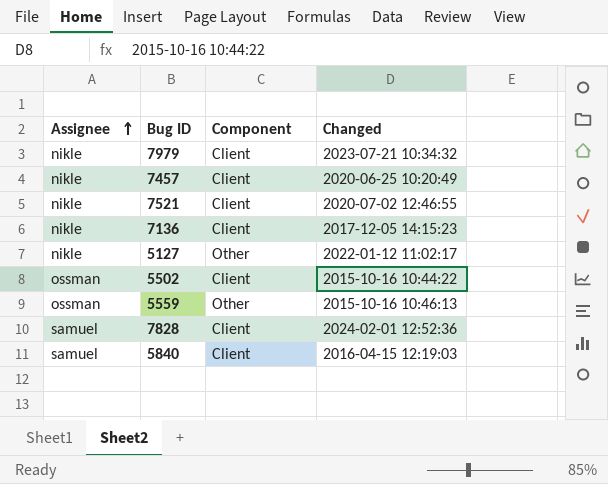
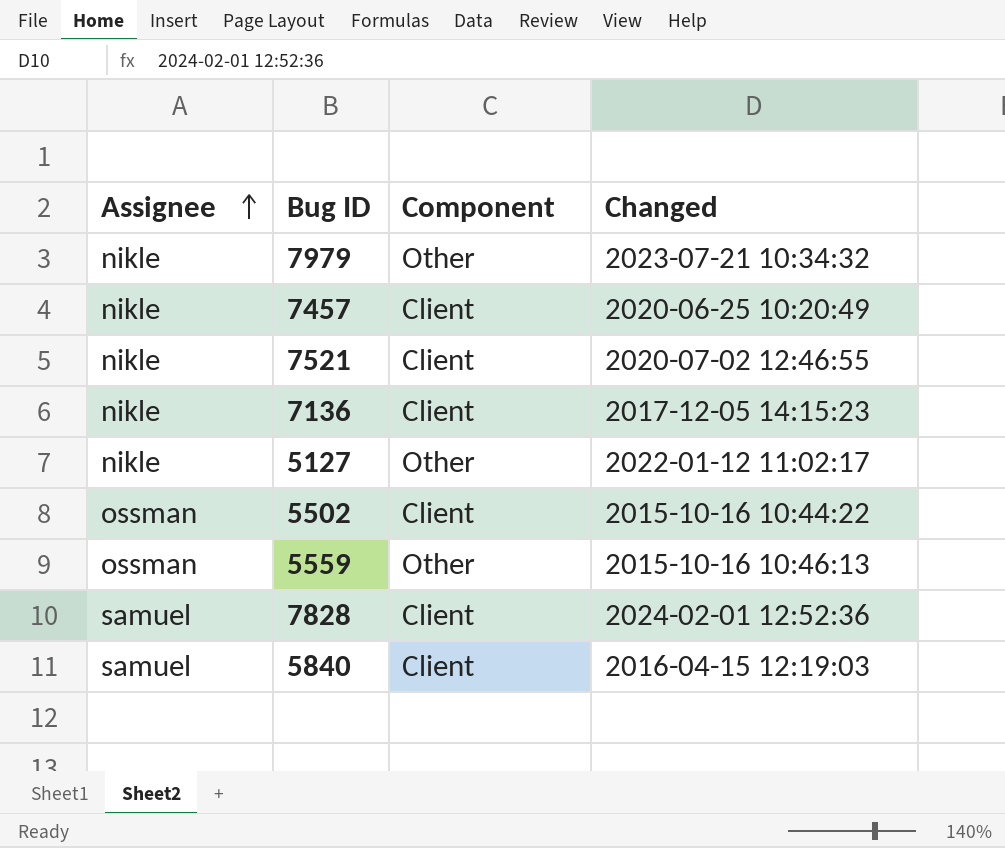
7979 | Component: Client -> Other

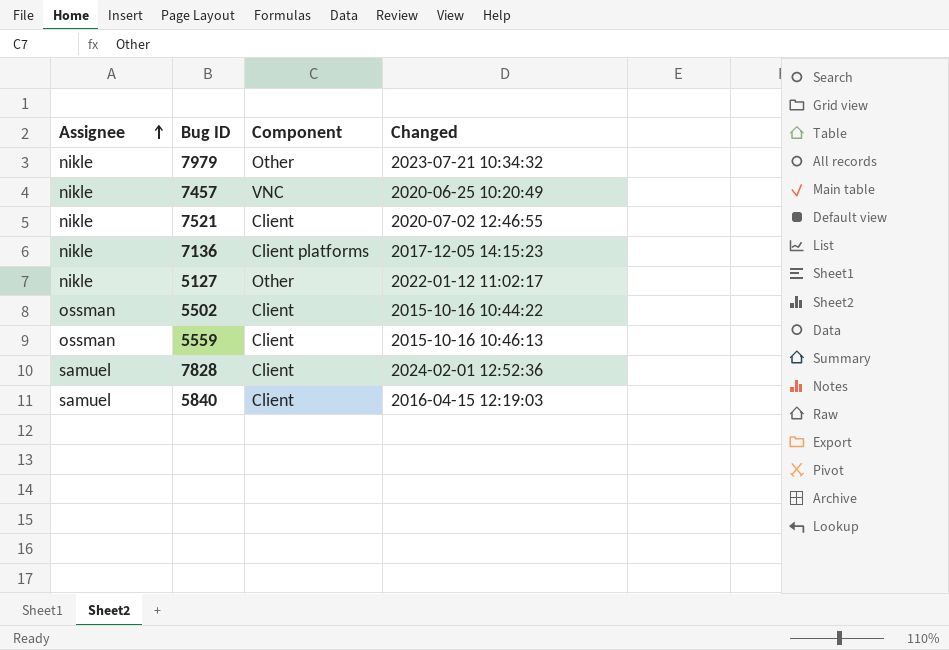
7457 | Component: Client -> VNC
7136 | Component: Client -> Client platforms
5559 | Component: Other -> Client

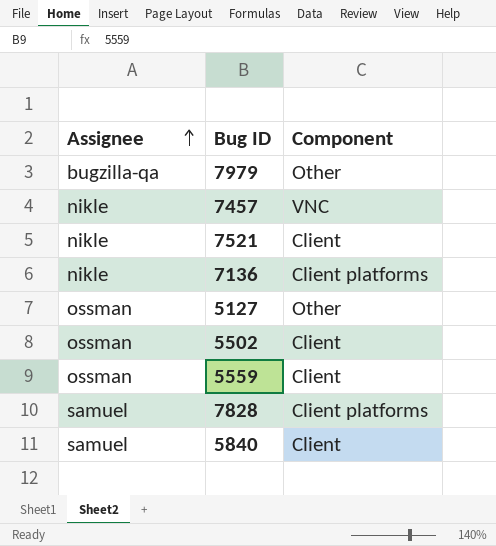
column Changed | position: 4 -> none
7979 | Assignee: nikle -> bugzilla-qa
5127 | Assignee: nikle -> ossman
7828 | Component: Client -> Client platforms

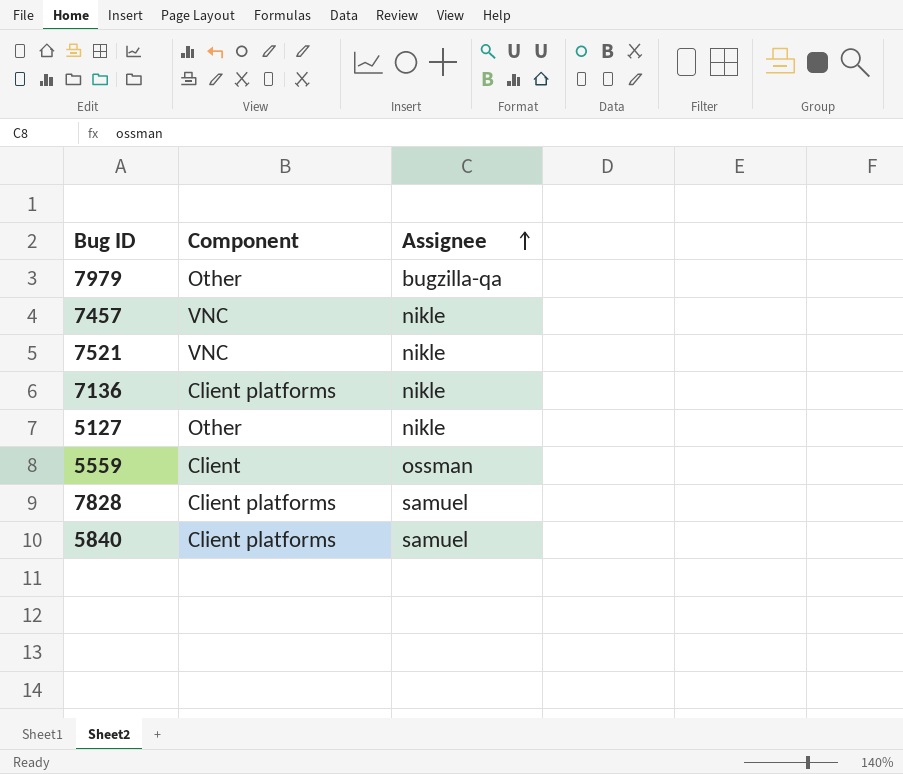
column Assignee | position: 1 -> 3
row 5502: ossman | Client -> none
7521 | Component: Client -> VNC
5127 | Assignee: ossman -> nikle
5840 | Component: Client -> Client platforms

